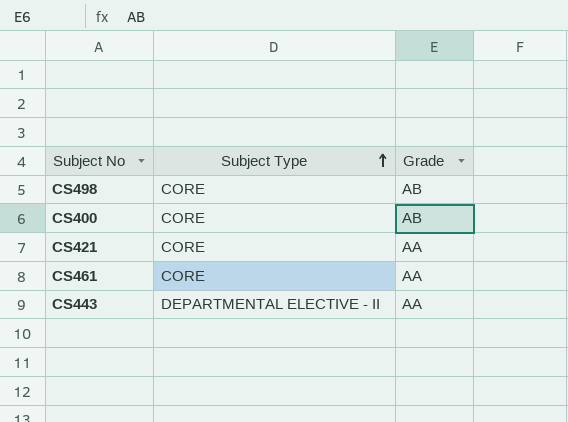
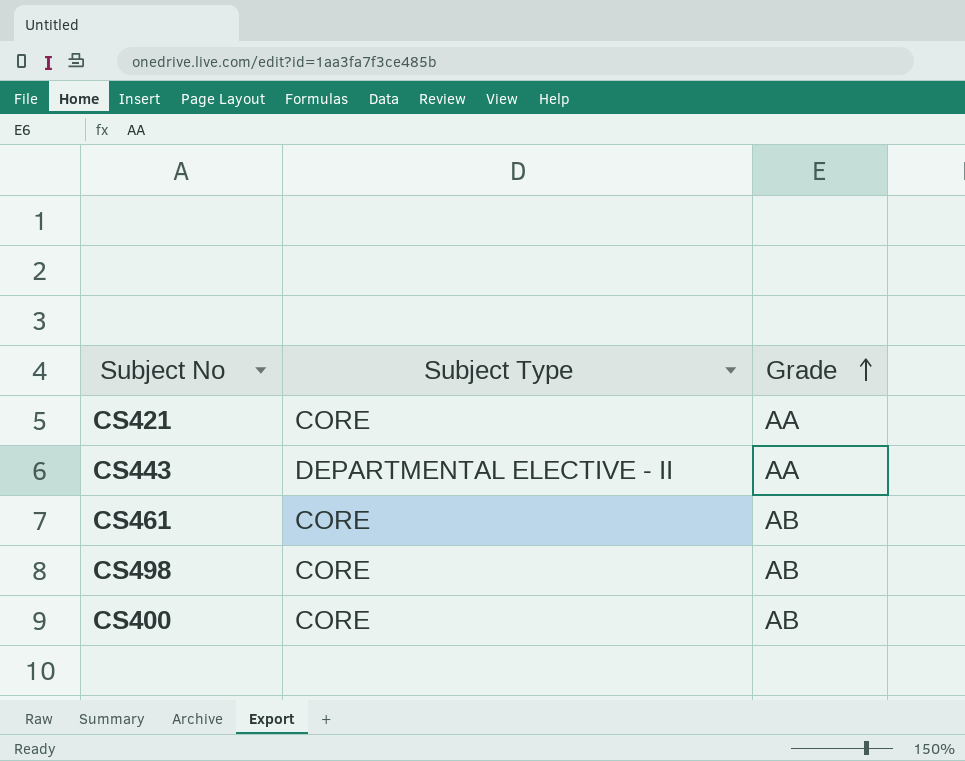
row order: Subject Type ascending -> Grade ascending
CS461 | Grade: AA -> AB

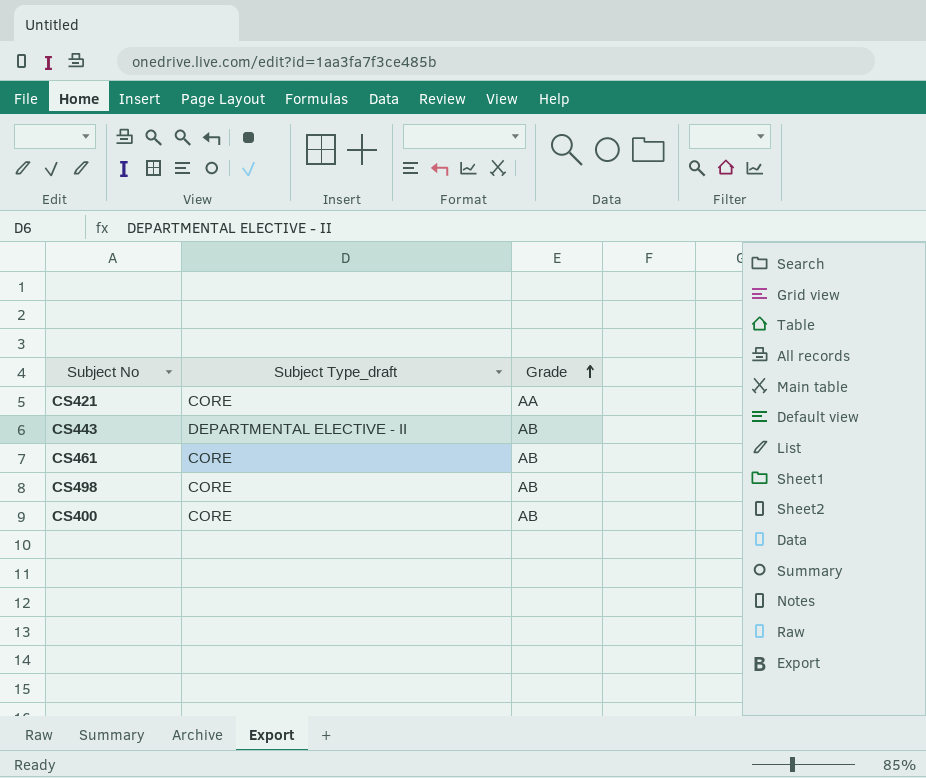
column name: Subject Type -> Subject Type_draft
CS443 | Grade: AA -> AB

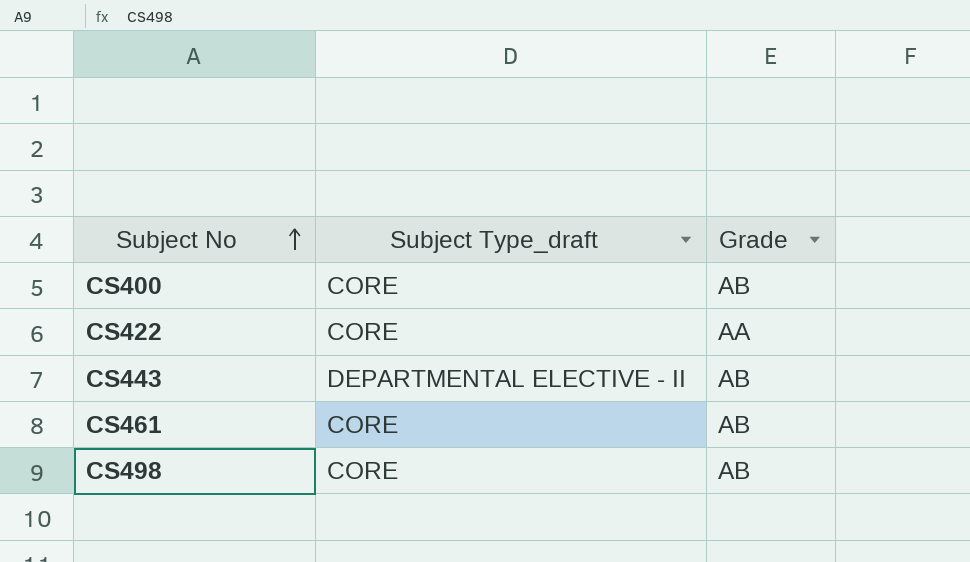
row order: Grade ascending -> Subject No ascending
row CS421: CORE | AA -> none
row CS422: none -> CORE | AA

